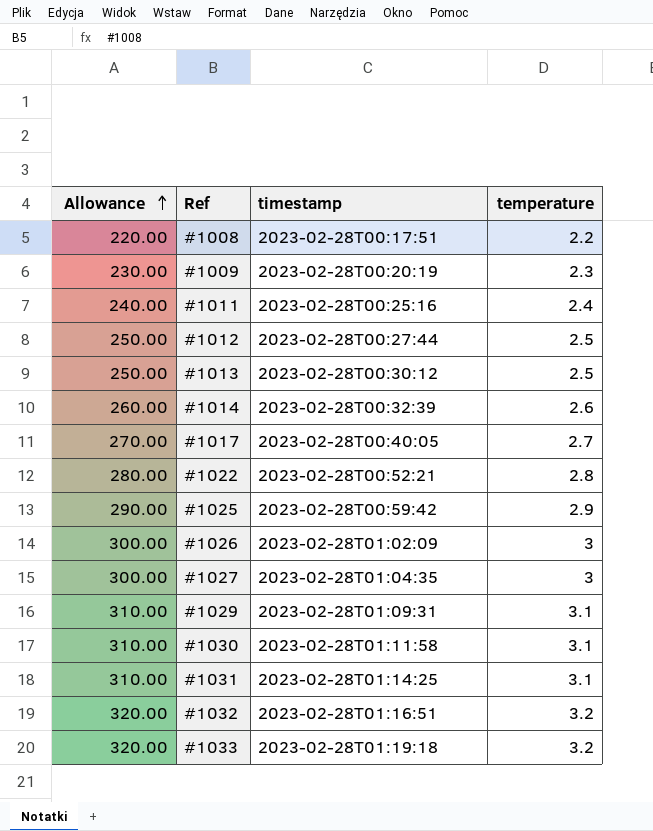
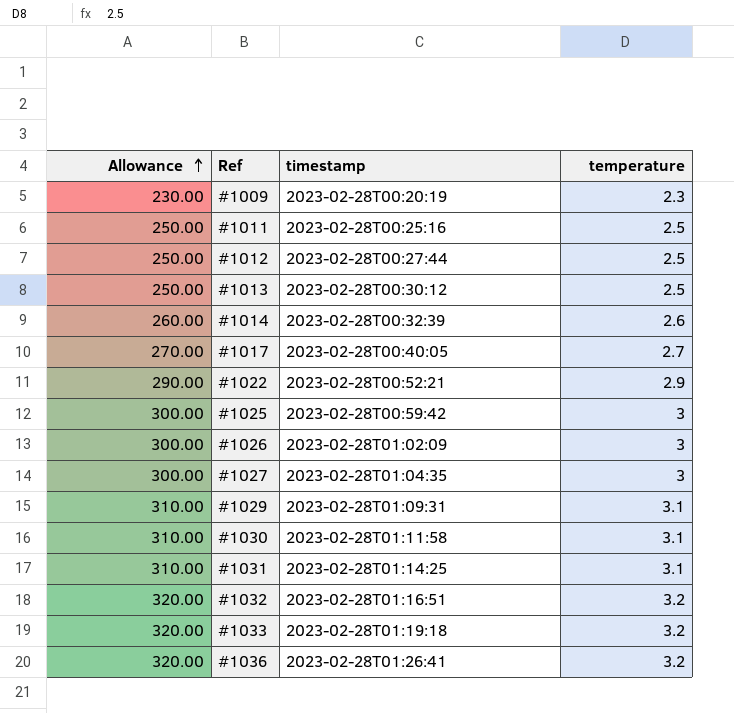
row #1008: 220.00 | 2023-02-28T00:17:51 | 2.2 -> none
#1011 | Allowance: 240.00 -> 250.00
#1011 | temperature: 2.4 -> 2.5
#1022 | Allowance: 280.00 -> 290.00
#1022 | temperature: 2.8 -> 2.9
#1025 | Allowance: 290.00 -> 300.00
#1025 | temperature: 2.9 -> 3
row #1036: none -> 320.00 | 2023-02-28T01:26:41 | 3.2

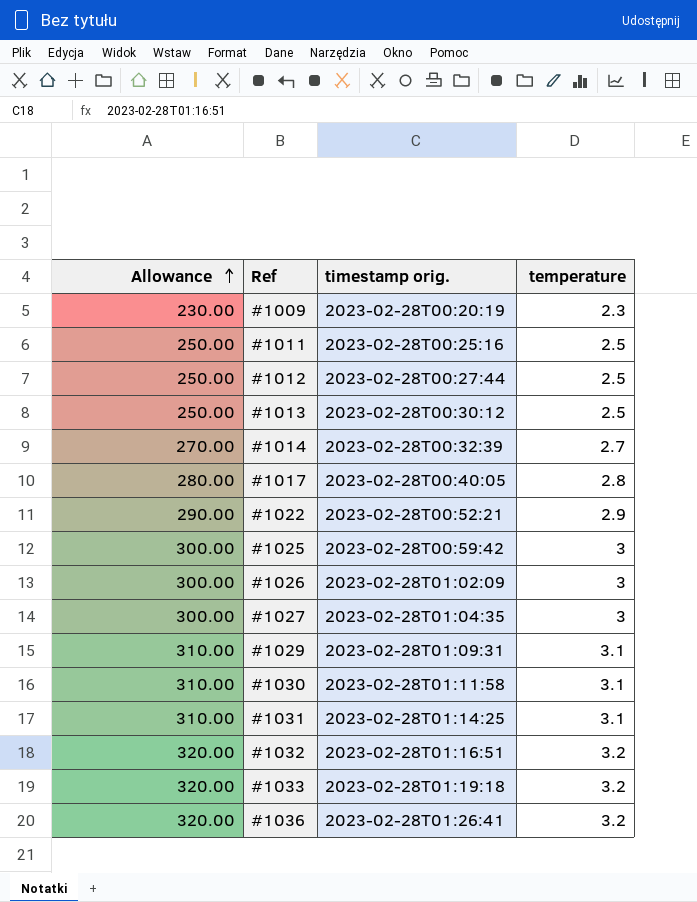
column name: timestamp -> timestamp orig.
#1014 | Allowance: 260.00 -> 270.00
#1014 | temperature: 2.6 -> 2.7
#1017 | Allowance: 270.00 -> 280.00
#1017 | temperature: 2.7 -> 2.8

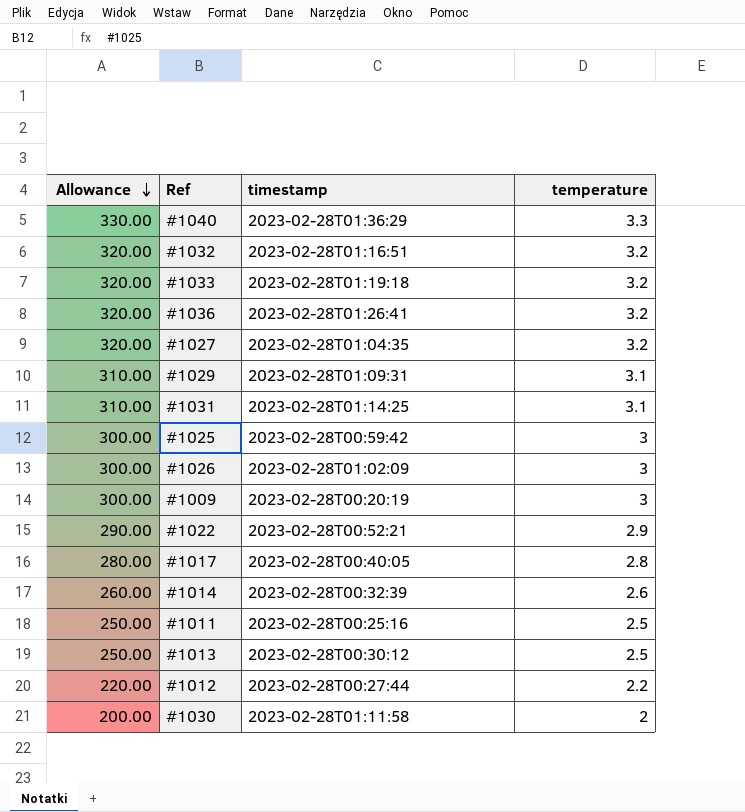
row order: Allowance ascending -> Allowance descending
column name: timestamp orig. -> timestamp
row #1040: none -> 330.00 | 2023-02-28T01:36:29 | 3.3
#1027 | Allowance: 300.00 -> 320.00
#1027 | temperature: 3 -> 3.2
#1009 | Allowance: 230.00 -> 300.00
#1009 | temperature: 2.3 -> 3
#1014 | Allowance: 270.00 -> 260.00
#1014 | temperature: 2.7 -> 2.6
#1012 | Allowance: 250.00 -> 220.00
#1012 | temperature: 2.5 -> 2.2
#1030 | Allowance: 310.00 -> 200.00
#1030 | temperature: 3.1 -> 2

